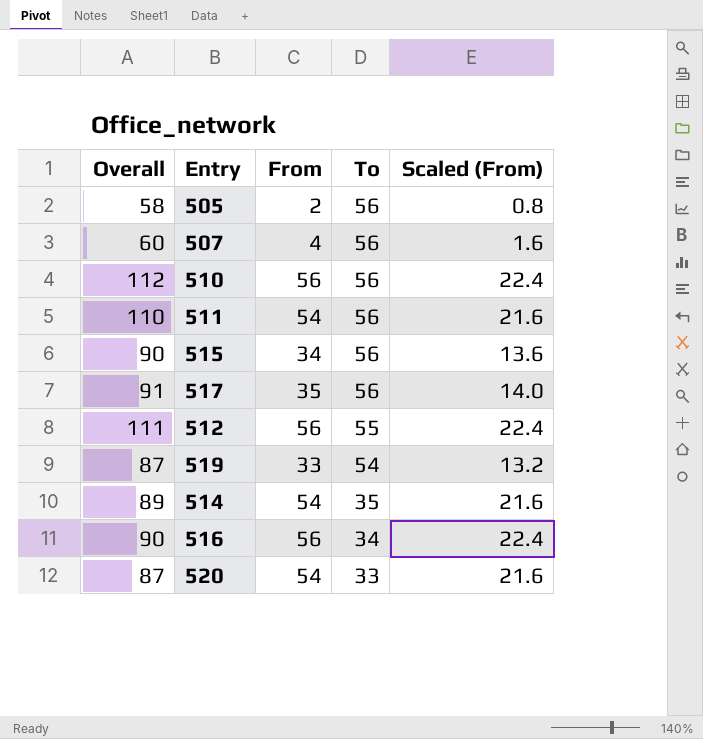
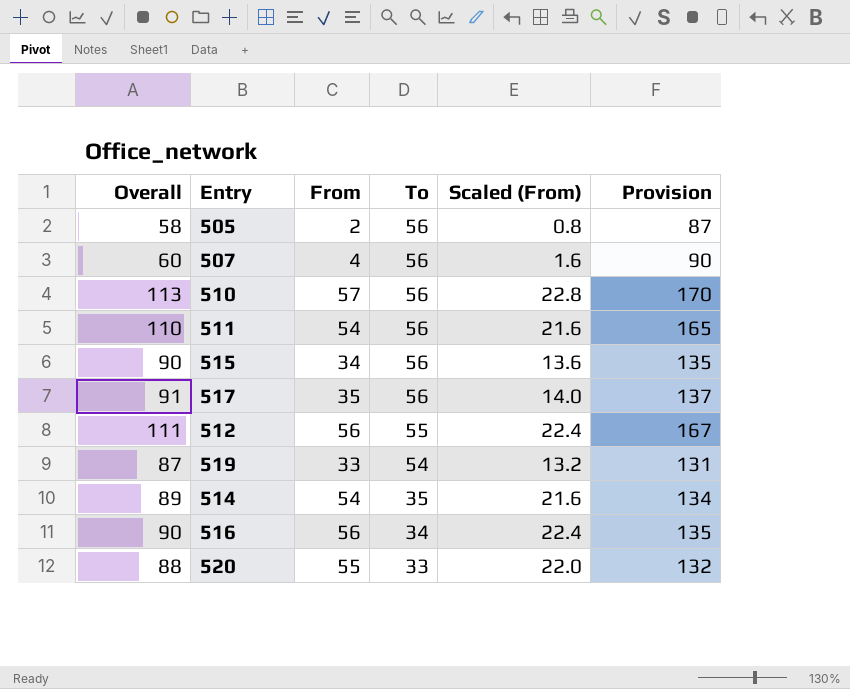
column Provision | formula: none -> [Overall] * 1.5
510 | Overall: 112 -> 113
510 | From: 56 -> 57
510 | Scaled (From): 22.4 -> 22.8
520 | Overall: 87 -> 88
520 | From: 54 -> 55
520 | Scaled (From): 21.6 -> 22.0

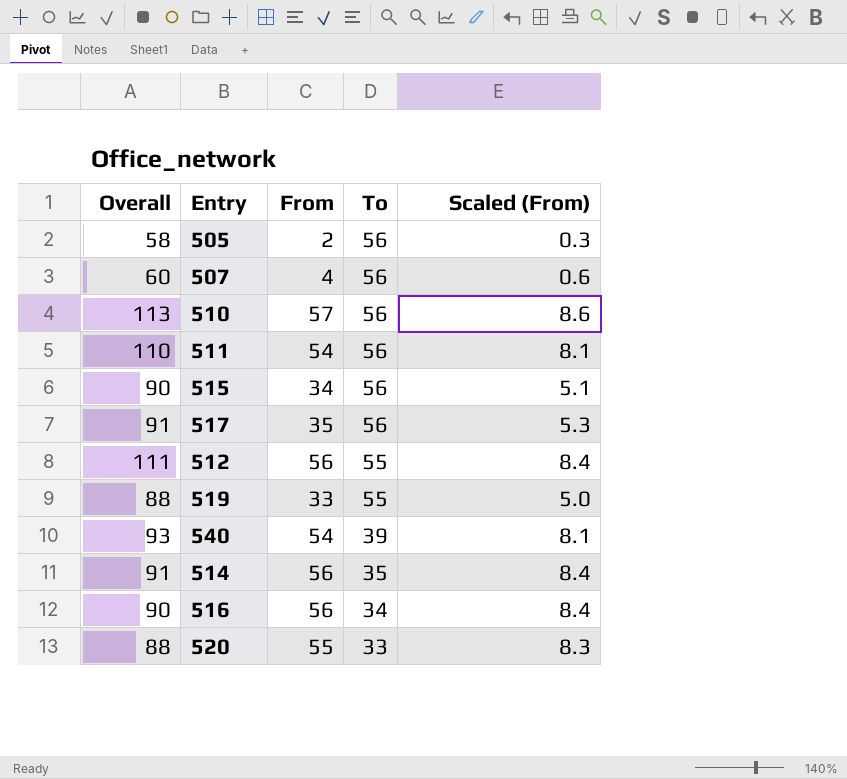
column Provision | formula: [Overall] * 1.5 -> none
column Scaled (From) | formula: [From] * 0.4 -> [From] * 0.15
519 | Overall: 87 -> 88
519 | To: 54 -> 55
row 540: none -> 93 | 54 | 39 | 8.1
514 | Overall: 89 -> 91
514 | From: 54 -> 56

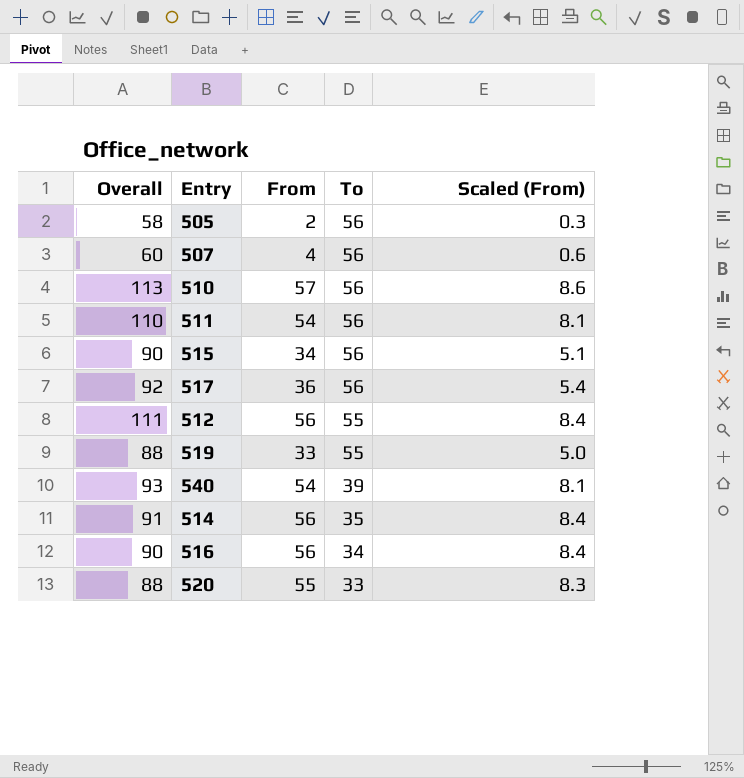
517 | Overall: 91 -> 92
517 | From: 35 -> 36
517 | Scaled (From): 5.3 -> 5.4

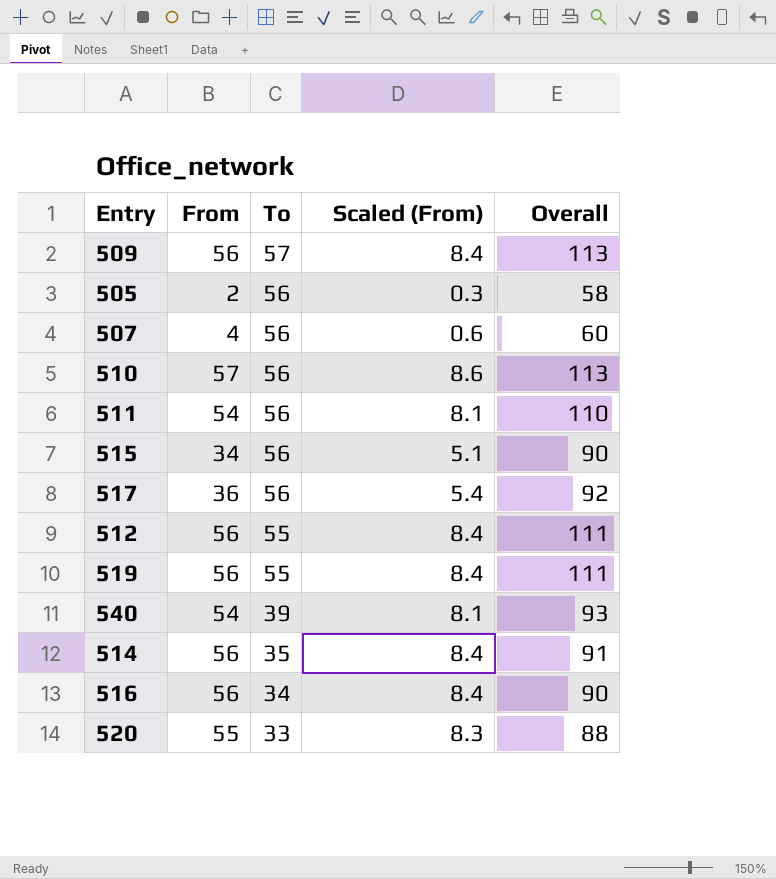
column Overall | position: 1 -> 5
row 509: none -> 56 | 57 | 8.4 | 113
519 | From: 33 -> 56
519 | Scaled (From): 5.0 -> 8.4
519 | Overall: 88 -> 111

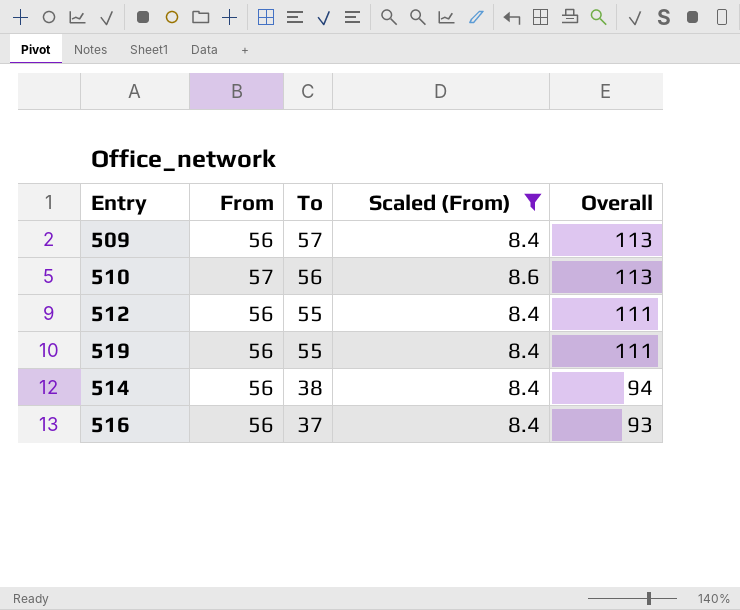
filter: none -> Scaled (From) >= 8.4
514 | To: 35 -> 38
514 | Overall: 91 -> 94
516 | To: 34 -> 37
516 | Overall: 90 -> 93

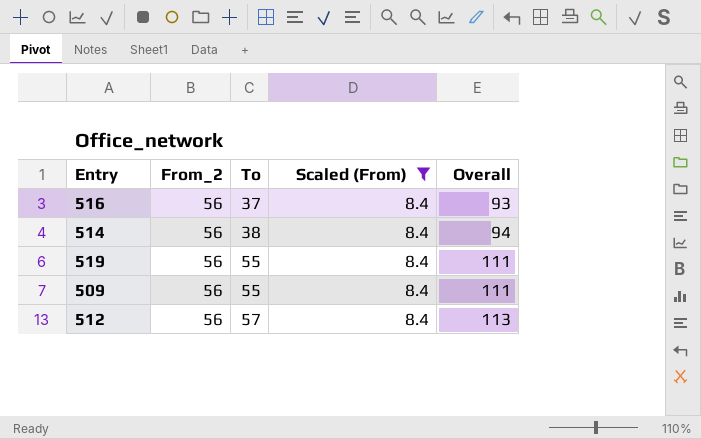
row order: To descending -> To ascending
column name: From -> From_2
row 510: 57 | 56 | 8.6 | 113 -> none
509 | To: 57 -> 55
509 | Overall: 113 -> 111
512 | To: 55 -> 57
512 | Overall: 111 -> 113

